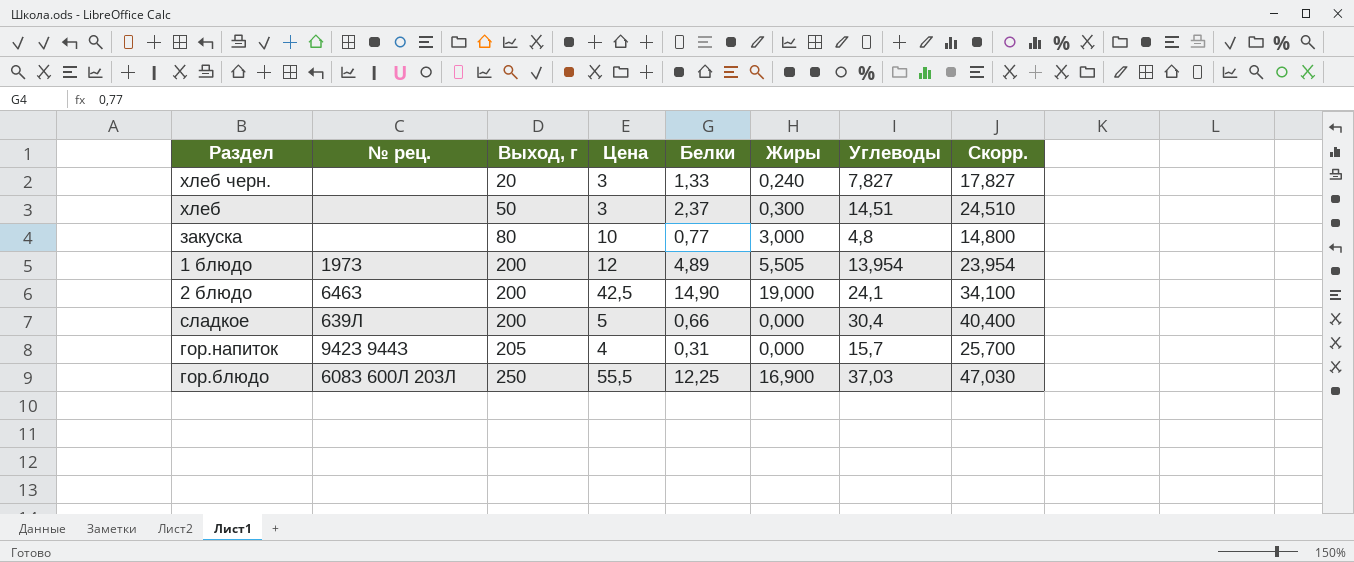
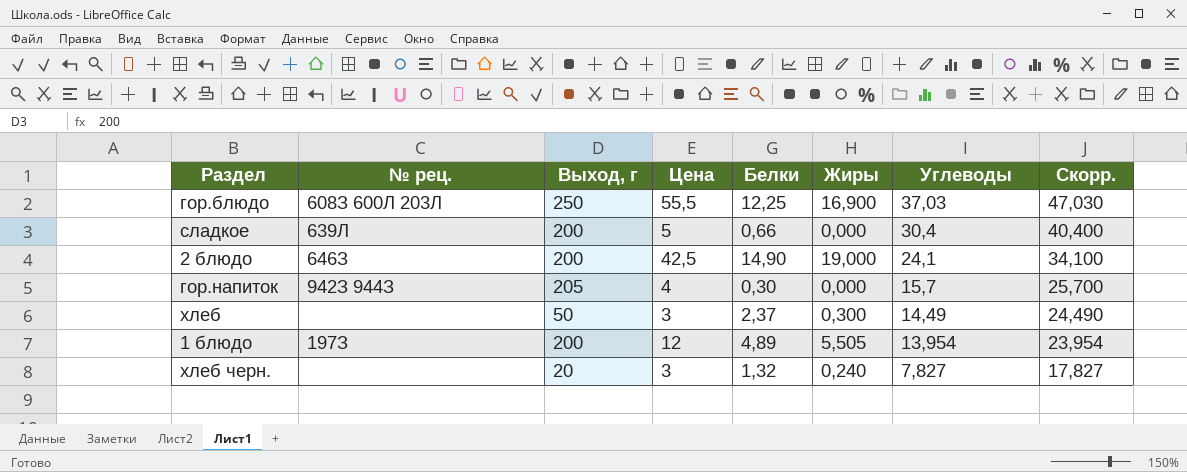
row order: Выход, г ascending -> Углеводы descending
row закуска: none | 80 | 10 | 0,77 | 3,000 | 4,8 | 14,800 -> none
гор.напиток | Белки: 0,31 -> 0,30
хлеб | Углеводы: 14,51 -> 14,49
хлеб | Скорр.: 24,510 -> 24,490
хлеб черн. | Белки: 1,33 -> 1,32

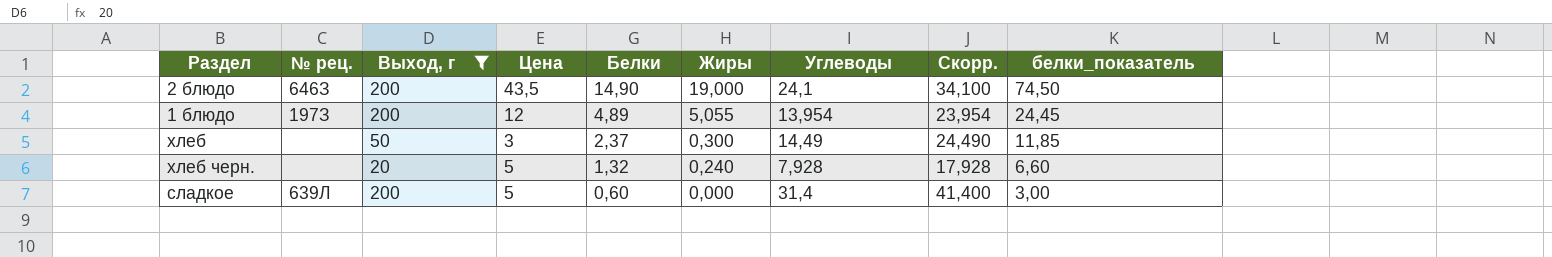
filter: none -> Выход, г <= 200
row order: Углеводы descending -> Белки descending
column белки_показатель | formula: none -> [Белки] * 5
2 блюдо | Цена: 42,5 -> 43,5
1 блюдо | Жиры: 5,505 -> 5,055
хлеб черн. | Цена: 3 -> 5
хлеб черн. | Углеводы: 7,827 -> 7,928
хлеб черн. | Скорр.: 17,827 -> 17,928
сладкое | Белки: 0,66 -> 0,60
сладкое | Углеводы: 30,4 -> 31,4
сладкое | Скорр.: 40,400 -> 41,400

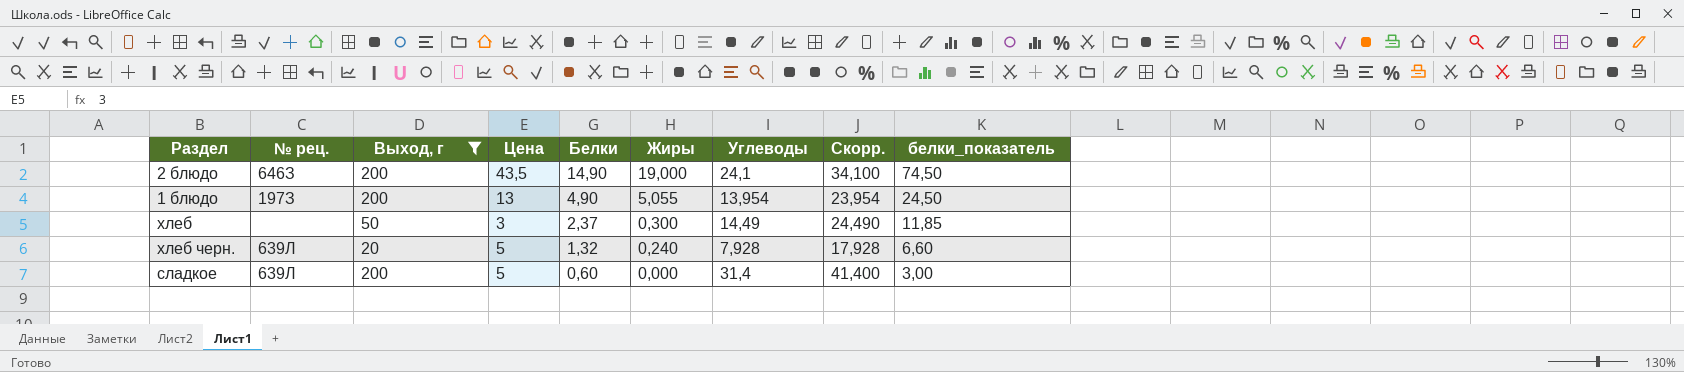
1 блюдо | Цена: 12 -> 13
1 блюдо | Белки: 4,89 -> 4,90
1 блюдо | белки_показатель: 24,45 -> 24,50
хлеб черн. | № рец.: none -> 639Л

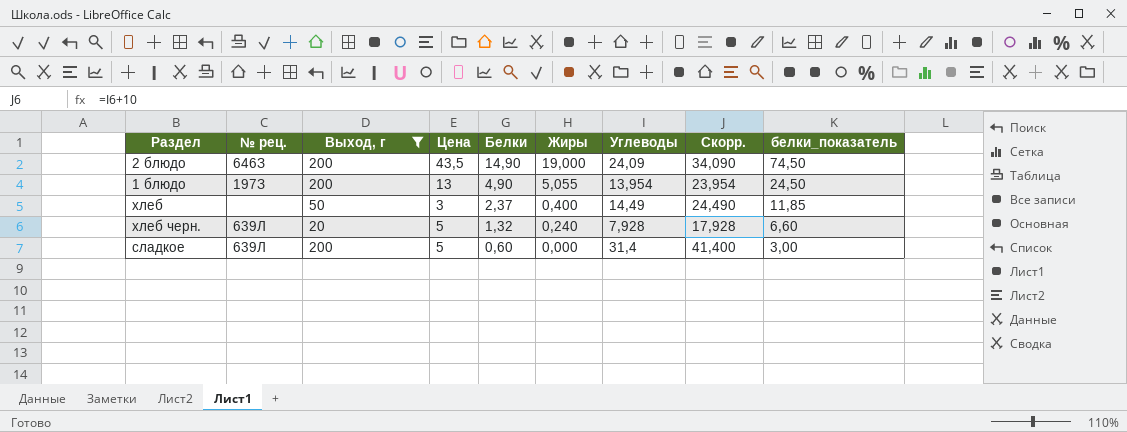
2 блюдо | Углеводы: 24,1 -> 24,09
2 блюдо | Скорр.: 34,100 -> 34,090
хлеб | Жиры: 0,300 -> 0,400

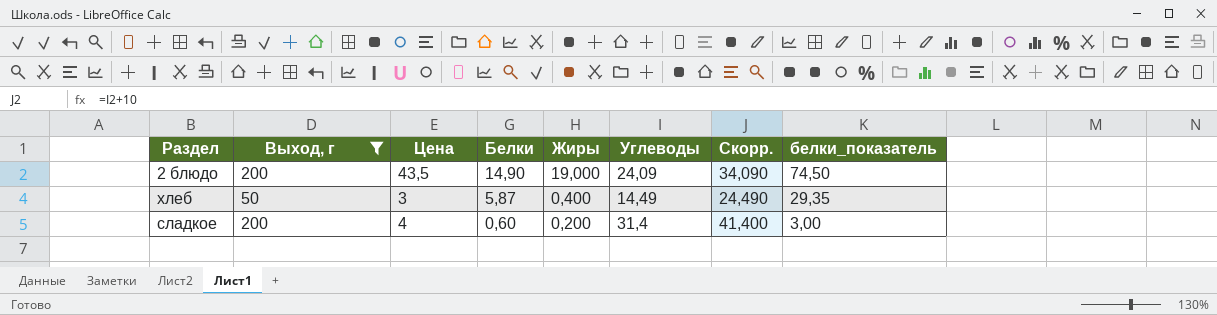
column № рец. | position: 2 -> none
row 1 блюдо: 197З | 200 | 13 | 4,90 | 5,055 | 13,954 | 23,954 | 24,50 -> none
row хлеб черн.: 639Л | 20 | 5 | 1,32 | 0,240 | 7,928 | 17,928 | 6,60 -> none
хлеб | Белки: 2,37 -> 5,87
хлеб | белки_показатель: 11,85 -> 29,35
сладкое | Цена: 5 -> 4
сладкое | Жиры: 0,000 -> 0,200

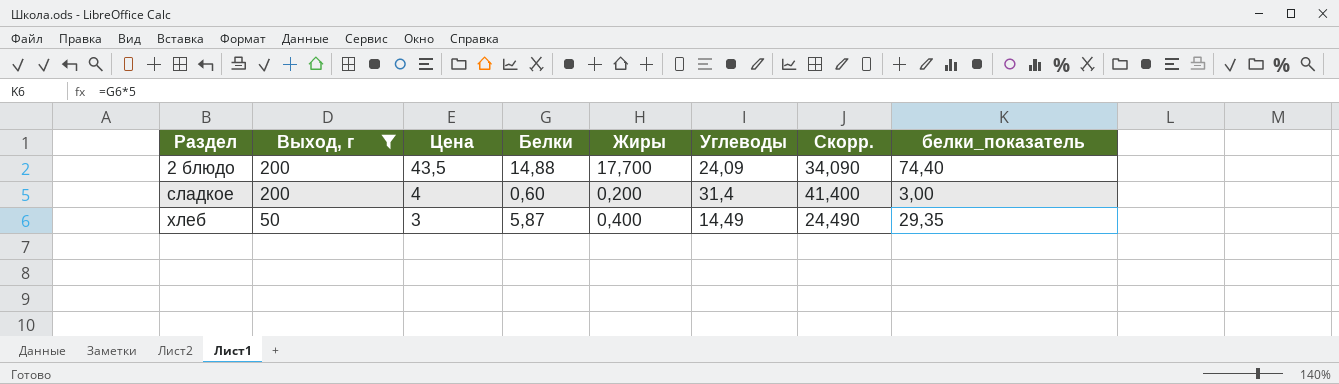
row order: Белки descending -> Раздел ascending
2 блюдо | Белки: 14,90 -> 14,88
2 блюдо | Жиры: 19,000 -> 17,700
2 блюдо | белки_показатель: 74,50 -> 74,40

